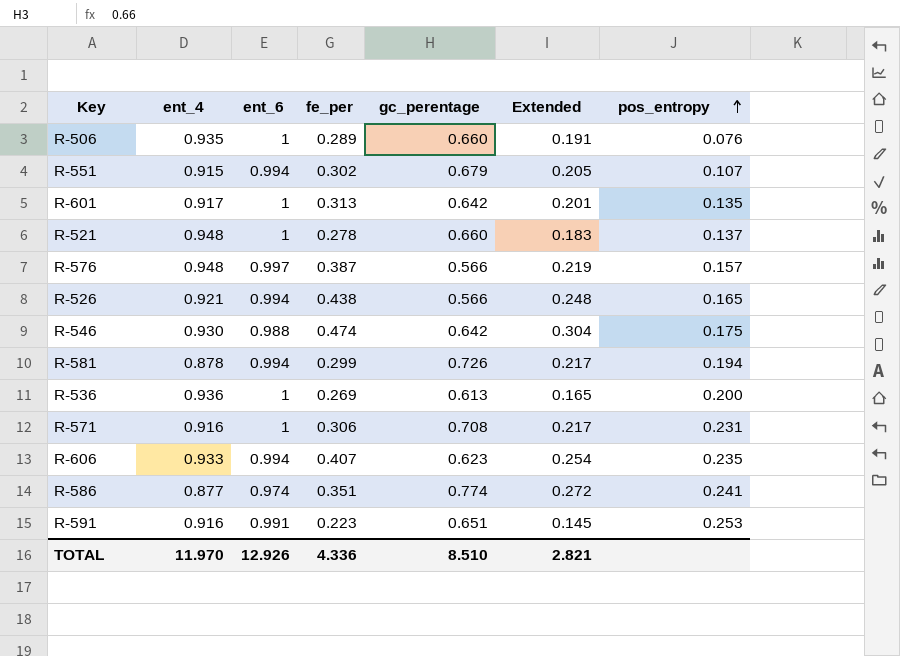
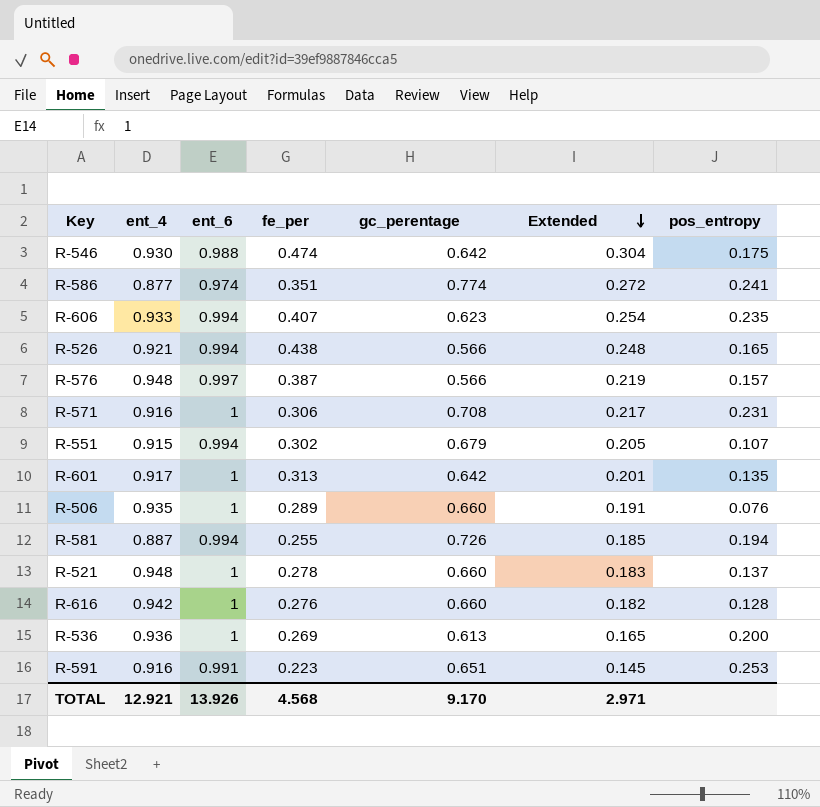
row order: pos_entropy ascending -> Extended descending
R-581 | ent_4: 0.878 -> 0.887
R-581 | fe_per: 0.299 -> 0.255
R-581 | Extended: 0.217 -> 0.185
row R-616: none -> 0.942 | 1 | 0.276 | 0.660 | 0.182 | 0.128
TOTAL | ent_4: 11.970 -> 12.921
TOTAL | ent_6: 12.926 -> 13.926
TOTAL | fe_per: 4.336 -> 4.568
TOTAL | gc_perentage: 8.510 -> 9.170
TOTAL | Extended: 2.821 -> 2.971

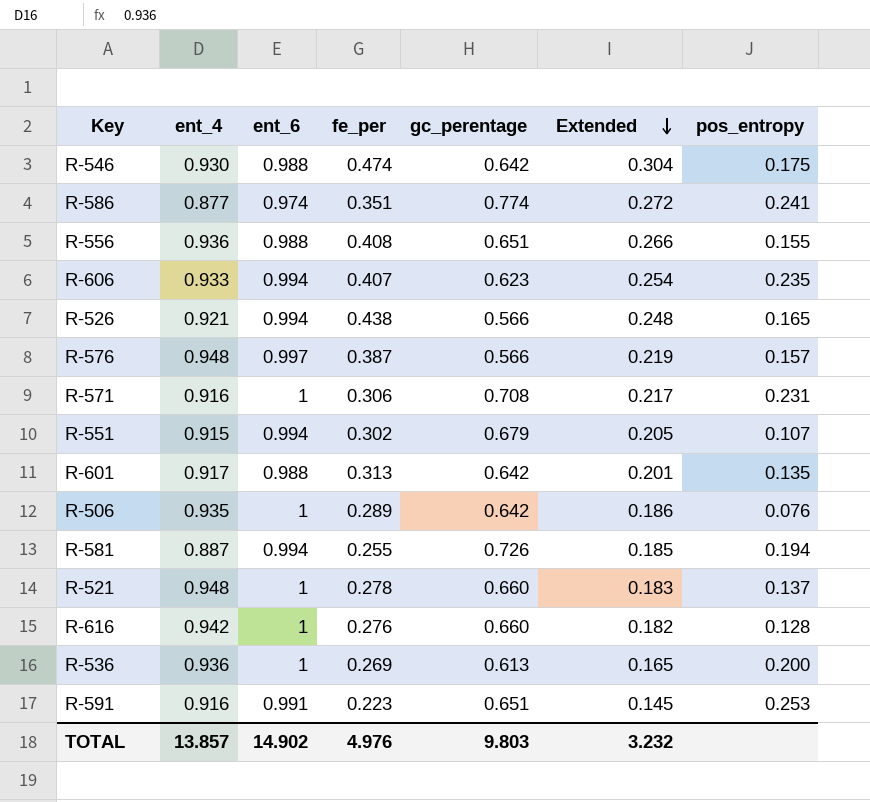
row R-556: none -> 0.936 | 0.988 | 0.408 | 0.651 | 0.266 | 0.155
R-601 | ent_6: 1 -> 0.988
R-506 | gc_perentage: 0.660 -> 0.642
R-506 | Extended: 0.191 -> 0.186
TOTAL | ent_4: 12.921 -> 13.857
TOTAL | ent_6: 13.926 -> 14.902
TOTAL | fe_per: 4.568 -> 4.976
TOTAL | gc_perentage: 9.170 -> 9.803
TOTAL | Extended: 2.971 -> 3.232

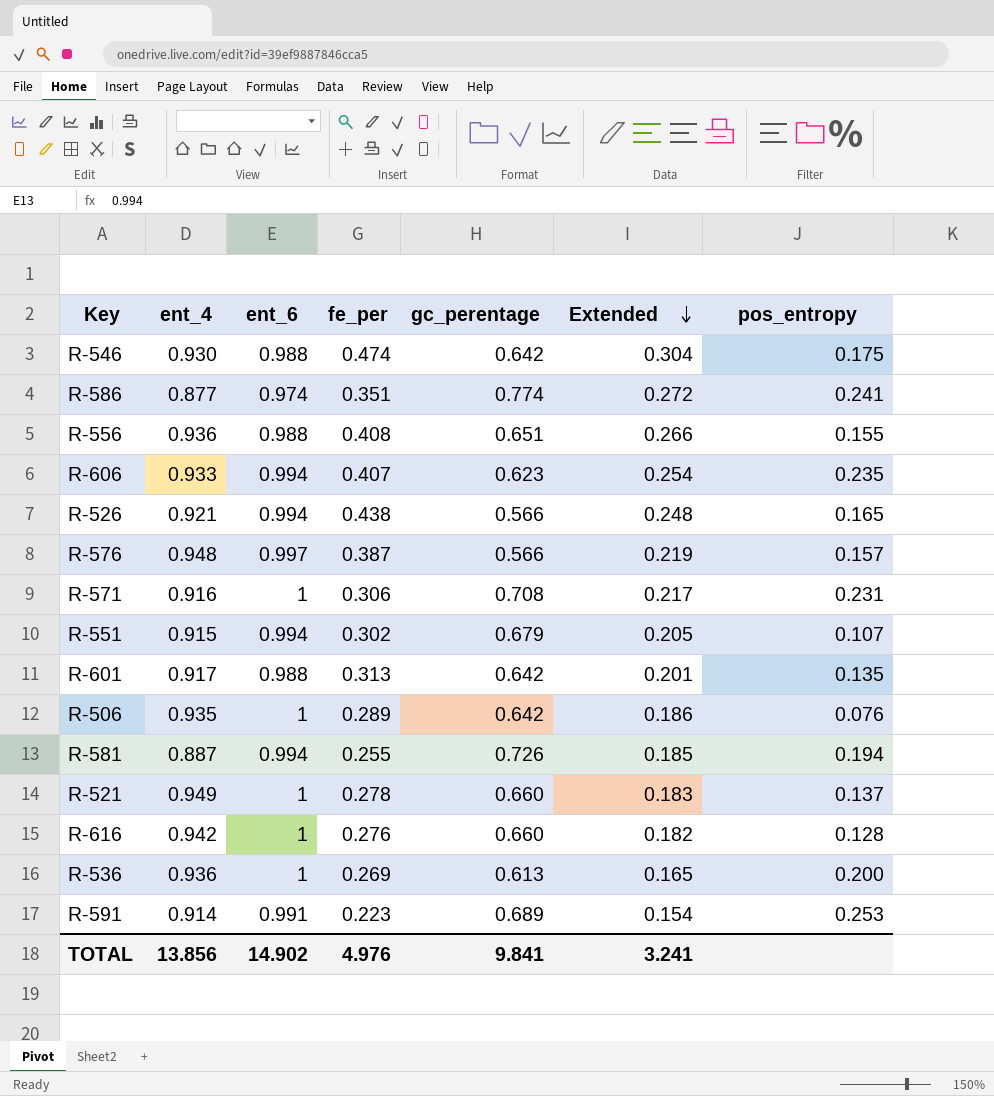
R-521 | ent_4: 0.948 -> 0.949
R-591 | ent_4: 0.916 -> 0.914
R-591 | gc_perentage: 0.651 -> 0.689
R-591 | Extended: 0.145 -> 0.154
TOTAL | ent_4: 13.857 -> 13.856
TOTAL | gc_perentage: 9.803 -> 9.841
TOTAL | Extended: 3.232 -> 3.241

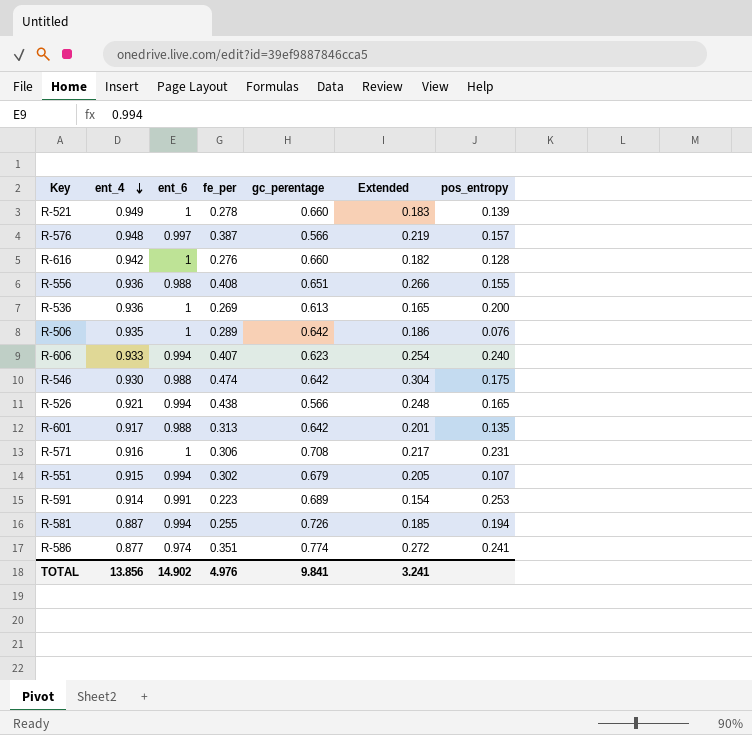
row order: Extended descending -> ent_4 descending
R-521 | pos_entropy: 0.137 -> 0.139
R-606 | pos_entropy: 0.235 -> 0.240

